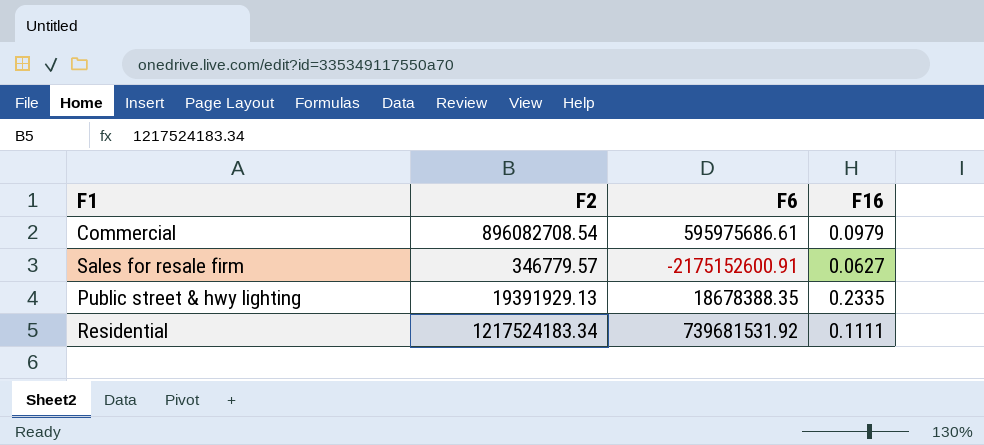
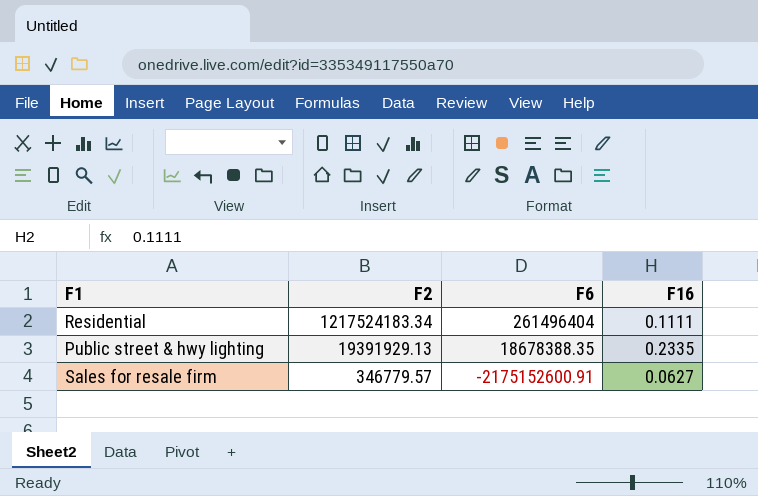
row order: none -> F2 descending
row Commercial: 896082708.54 | 595975686.61 | 0.0979 -> none
Residential | F6: 739681531.92 -> 261496404

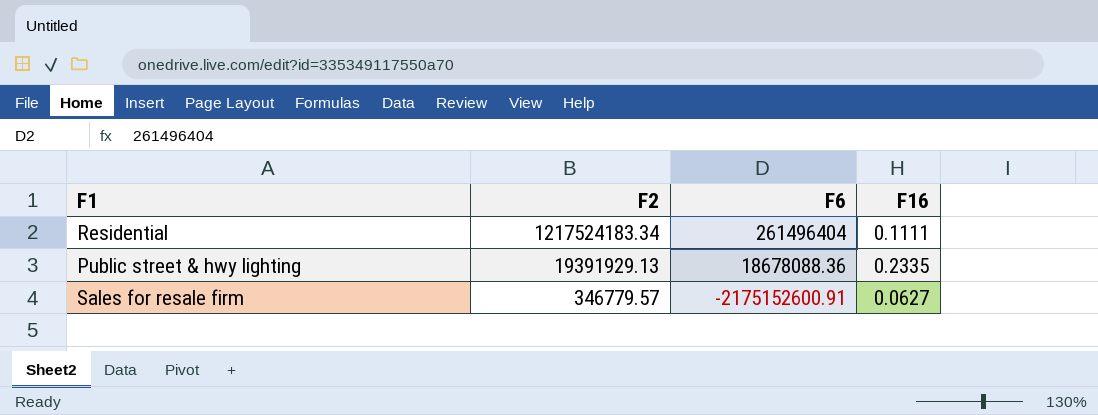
Public street & hwy lighting | F6: 18678388.35 -> 18678088.36

